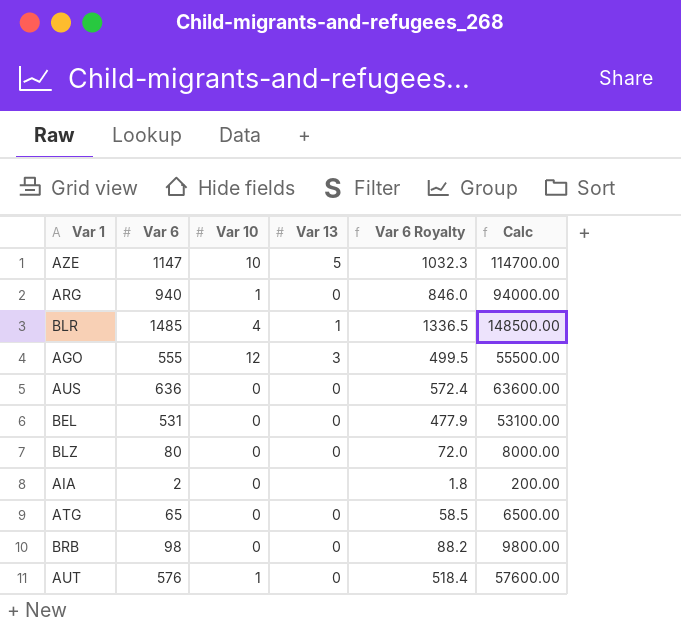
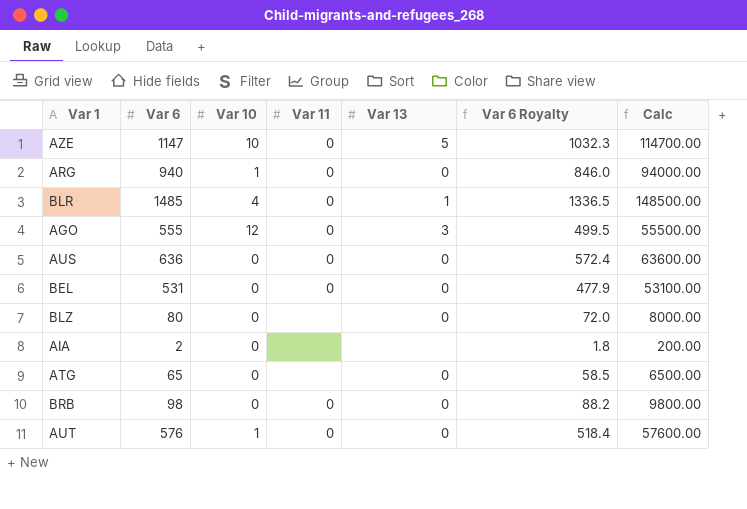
column Var 11 | position: none -> 4

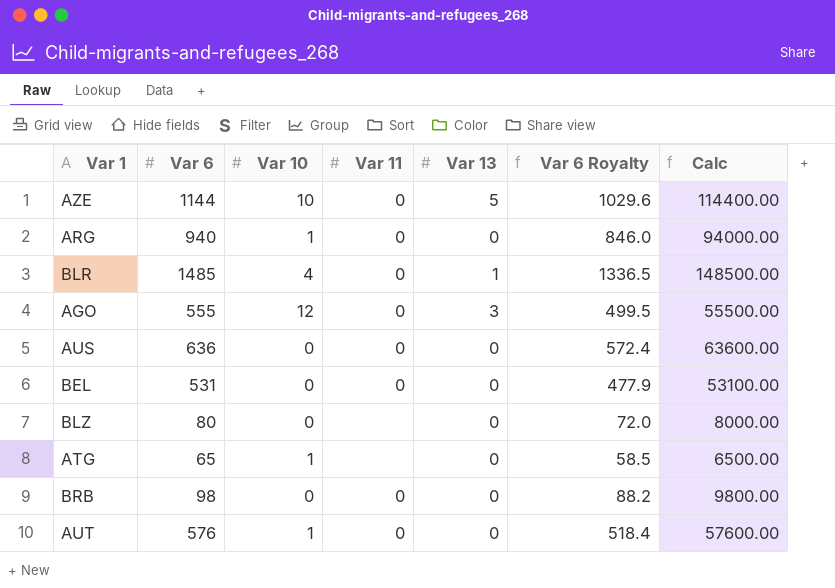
row AIA: 2 | 0 | none | none | 1.8 | 200.00 -> none
AZE | Var 6: 1147 -> 1144
AZE | Var 6 Royalty: 1032.3 -> 1029.6
AZE | Calc: 114700.00 -> 114400.00
ATG | Var 10: 0 -> 1

